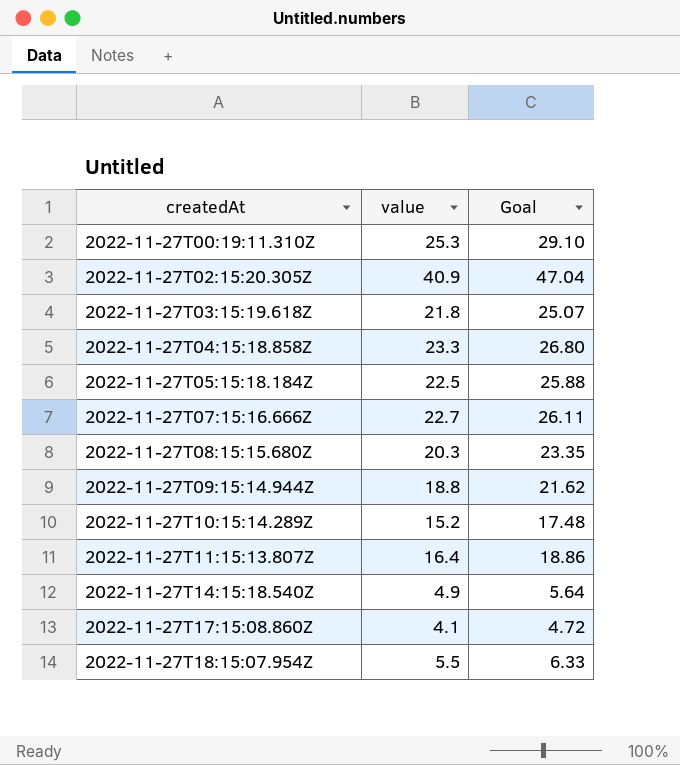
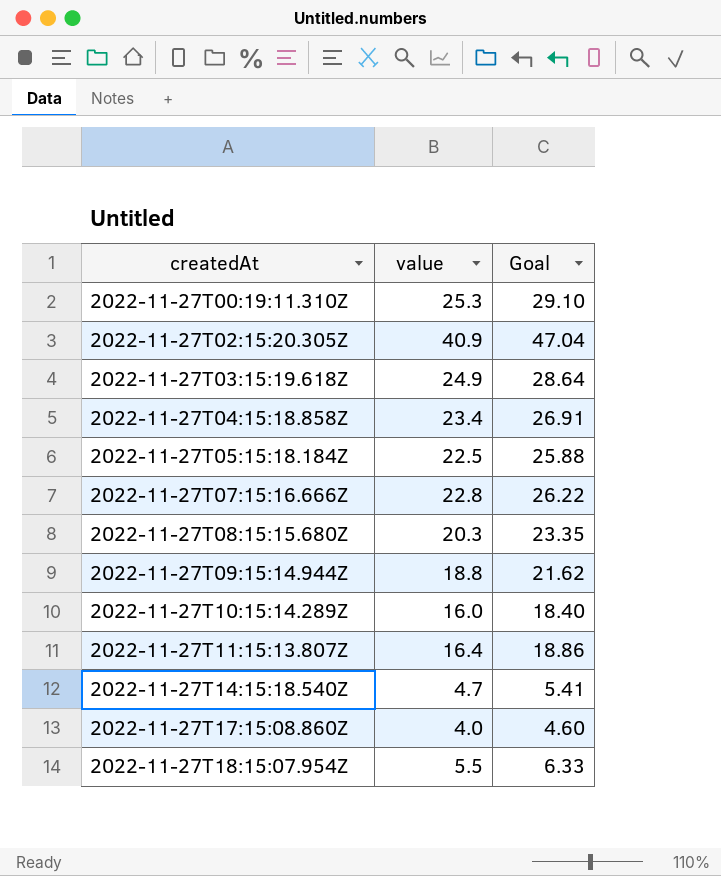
2022-11-27T03:15:19.618Z | value: 21.8 -> 24.9
2022-11-27T03:15:19.618Z | Goal: 25.07 -> 28.64
2022-11-27T04:15:18.858Z | value: 23.3 -> 23.4
2022-11-27T04:15:18.858Z | Goal: 26.80 -> 26.91
2022-11-27T07:15:16.666Z | value: 22.7 -> 22.8
2022-11-27T07:15:16.666Z | Goal: 26.11 -> 26.22
2022-11-27T10:15:14.289Z | value: 15.2 -> 16.0
2022-11-27T10:15:14.289Z | Goal: 17.48 -> 18.40
2022-11-27T14:15:18.540Z | value: 4.9 -> 4.7
2022-11-27T14:15:18.540Z | Goal: 5.64 -> 5.41
2022-11-27T17:15:08.860Z | value: 4.1 -> 4.0
2022-11-27T17:15:08.860Z | Goal: 4.72 -> 4.60

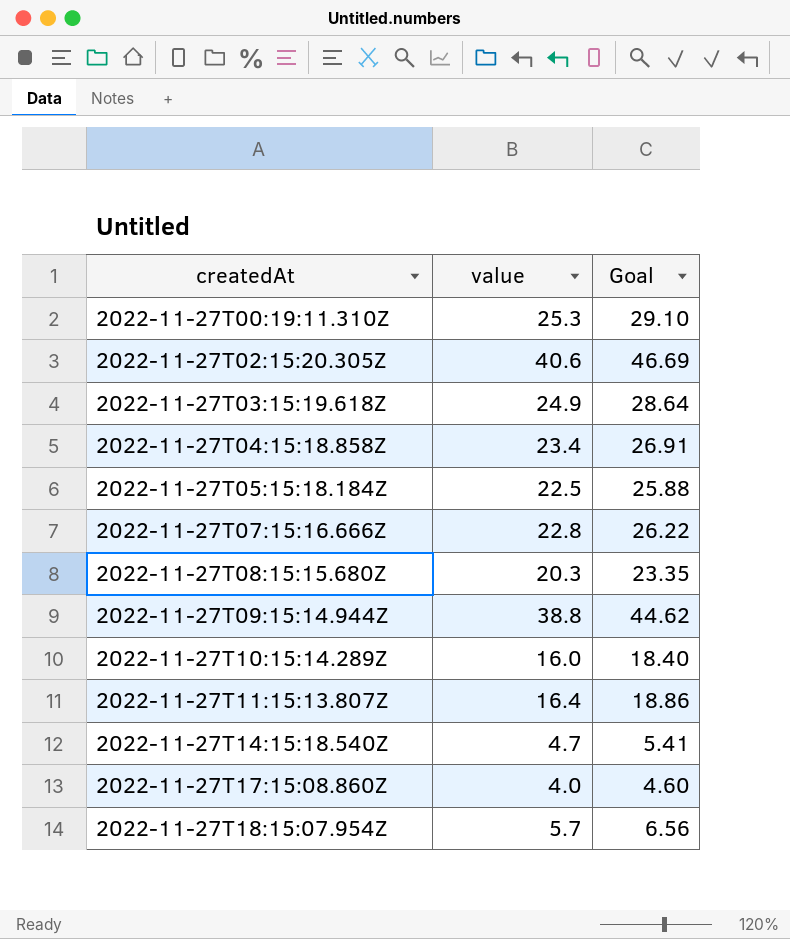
2022-11-27T02:15:20.305Z | value: 40.9 -> 40.6
2022-11-27T02:15:20.305Z | Goal: 47.04 -> 46.69
2022-11-27T09:15:14.944Z | value: 18.8 -> 38.8
2022-11-27T09:15:14.944Z | Goal: 21.62 -> 44.62
2022-11-27T18:15:07.954Z | value: 5.5 -> 5.7
2022-11-27T18:15:07.954Z | Goal: 6.33 -> 6.56

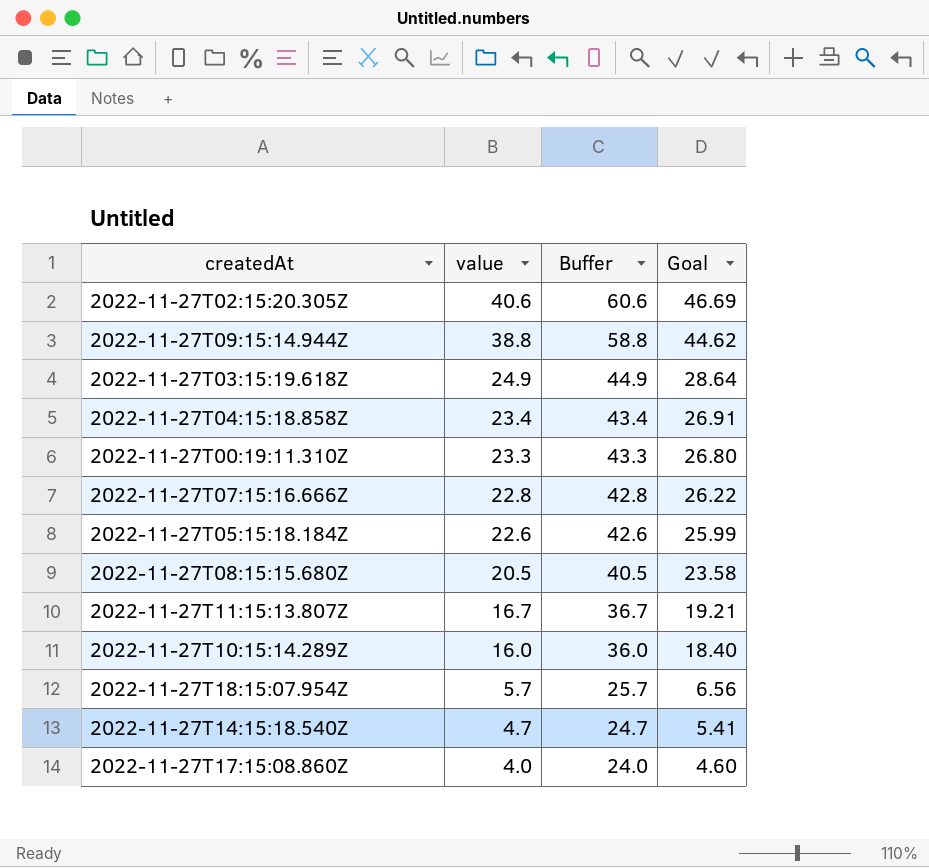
row order: createdAt ascending -> value descending
column Buffer | formula: none -> [value] + 20
2022-11-27T00:19:11.310Z | value: 25.3 -> 23.3
2022-11-27T00:19:11.310Z | Goal: 29.10 -> 26.80
2022-11-27T05:15:18.184Z | value: 22.5 -> 22.6
2022-11-27T05:15:18.184Z | Goal: 25.88 -> 25.99
2022-11-27T08:15:15.680Z | value: 20.3 -> 20.5
2022-11-27T08:15:15.680Z | Goal: 23.35 -> 23.58
2022-11-27T11:15:13.807Z | value: 16.4 -> 16.7
2022-11-27T11:15:13.807Z | Goal: 18.86 -> 19.21

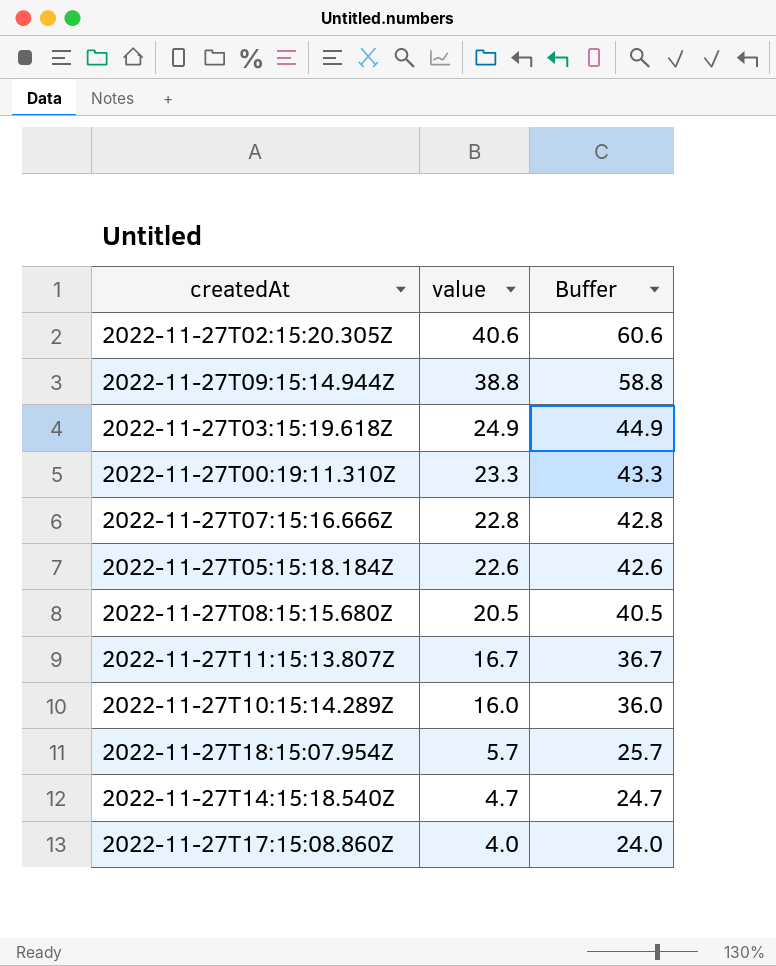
column Goal | formula: [value] * 1.15 -> none
row 2022-11-27T04:15:18.858Z: 23.4 | 43.4 | 26.91 -> none

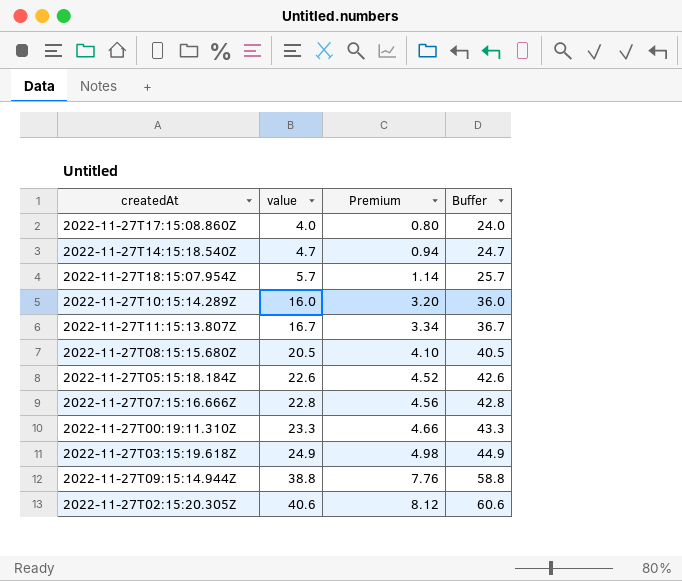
row order: value descending -> value ascending
column Premium | formula: none -> [value] * 0.2

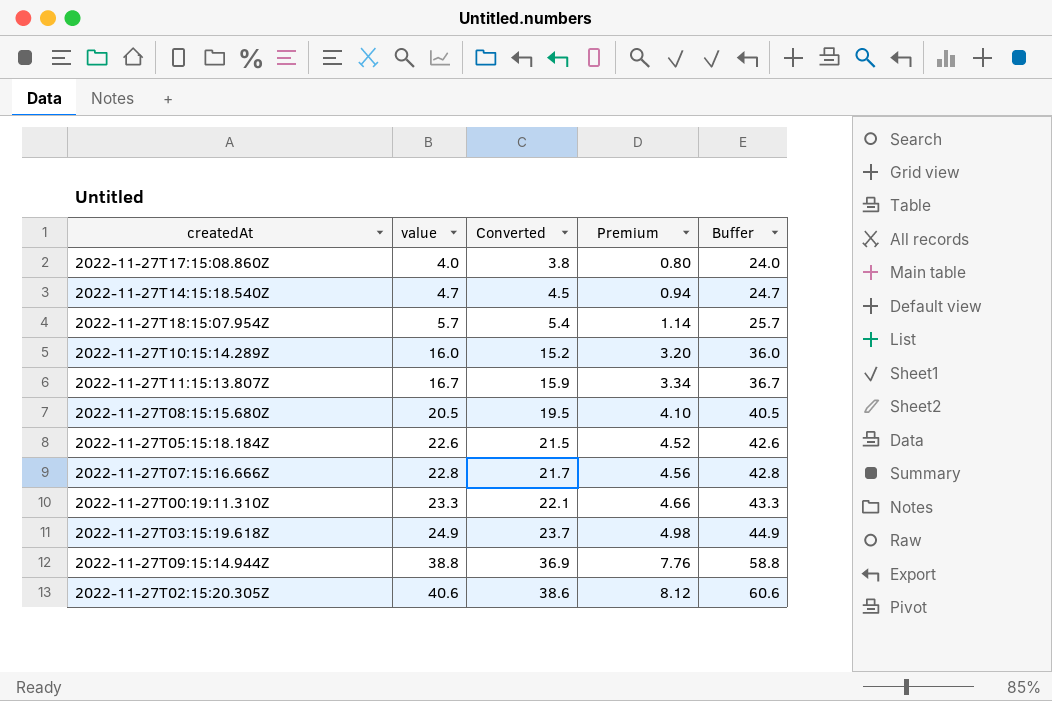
column Converted | formula: none -> [value] * 0.95

